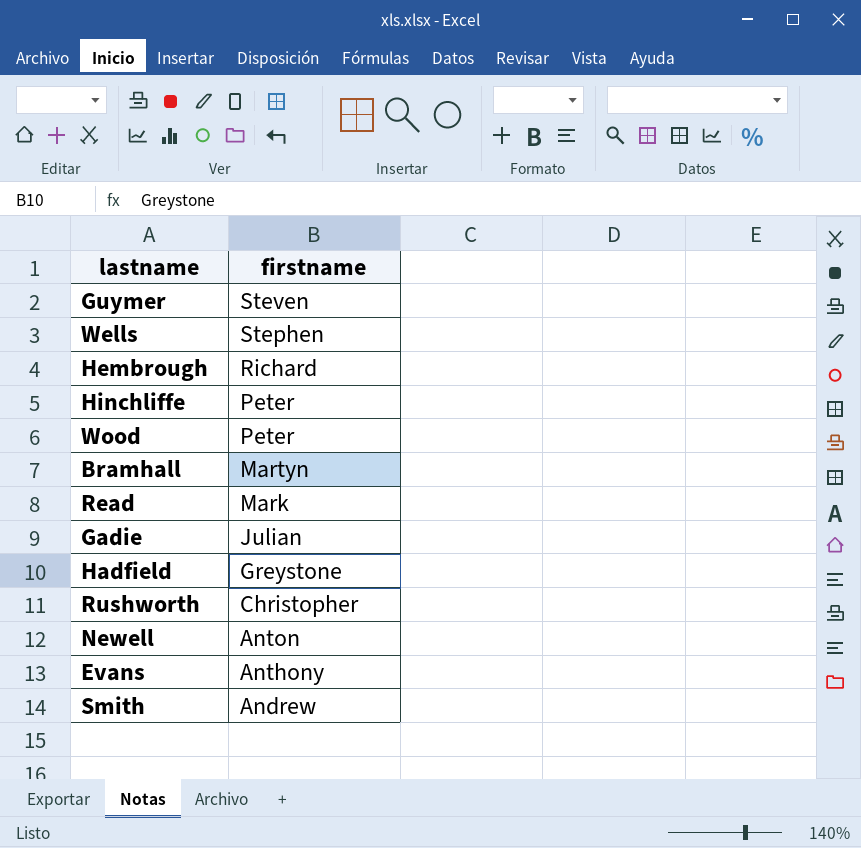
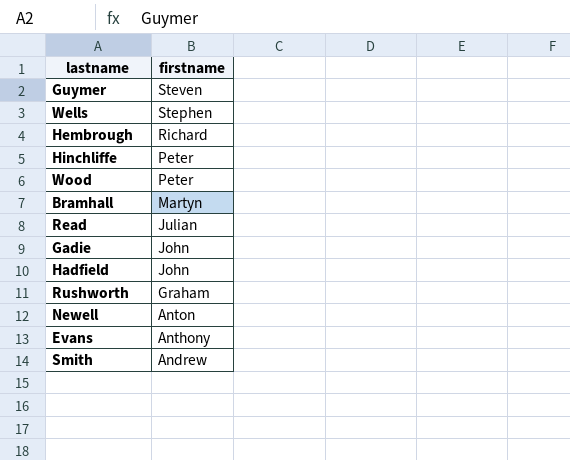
Read | firstname: Mark -> Julian
Gadie | firstname: Julian -> John
Hadfield | firstname: Greystone -> John
Rushworth | firstname: Christopher -> Graham

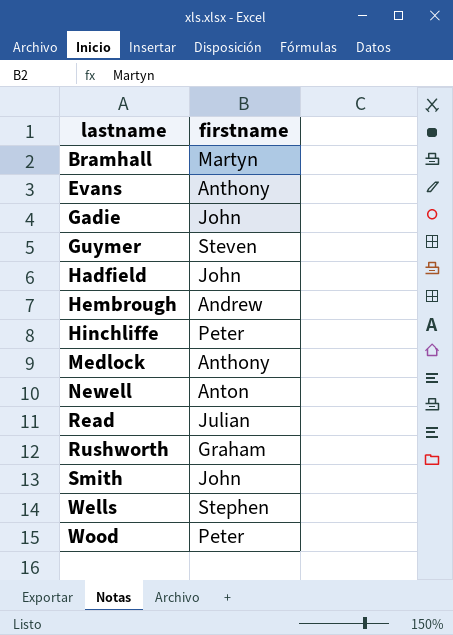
row order: firstname descending -> lastname ascending
Hembrough | firstname: Richard -> Andrew
row Medlock: none -> Anthony
Smith | firstname: Andrew -> John

